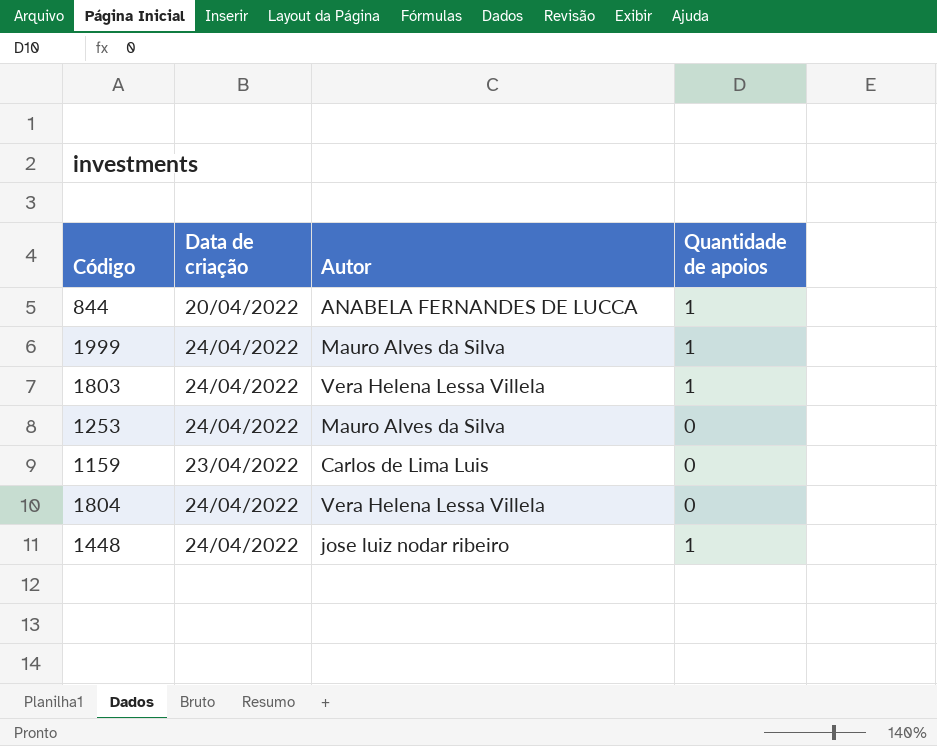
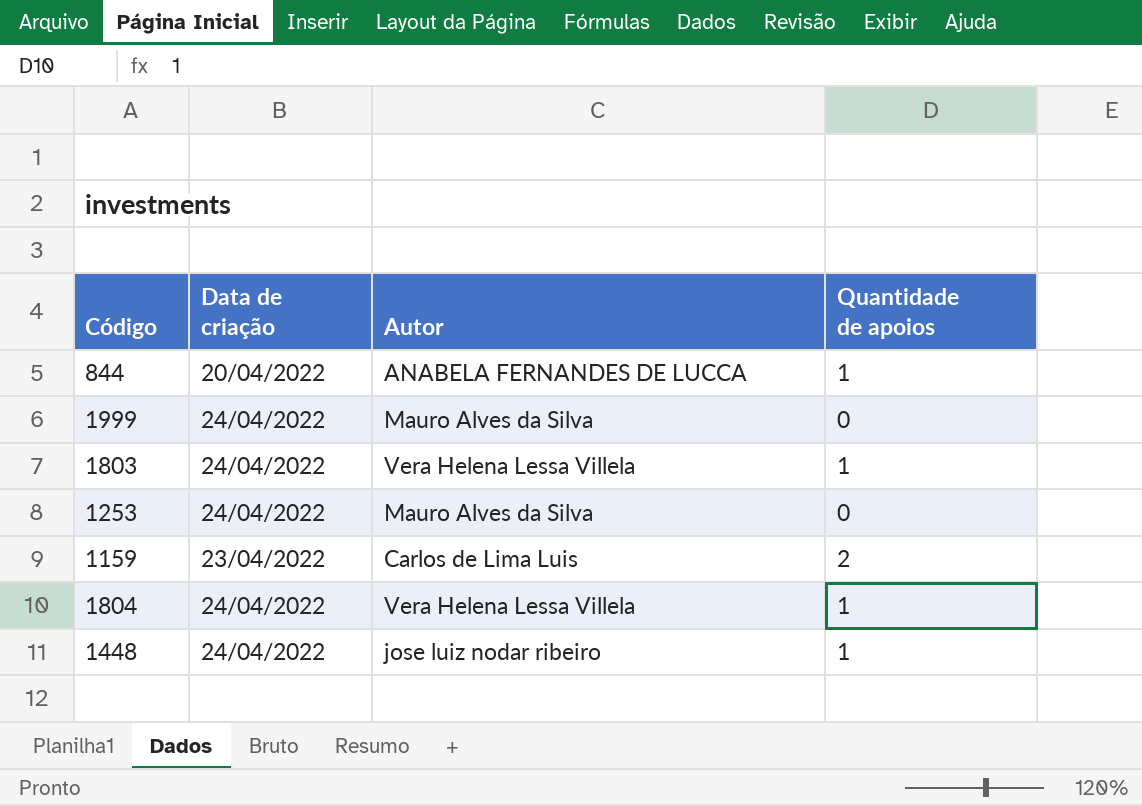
1999 | Quantidade de apoios: 1 -> 0
1159 | Quantidade de apoios: 0 -> 2
1804 | Quantidade de apoios: 0 -> 1

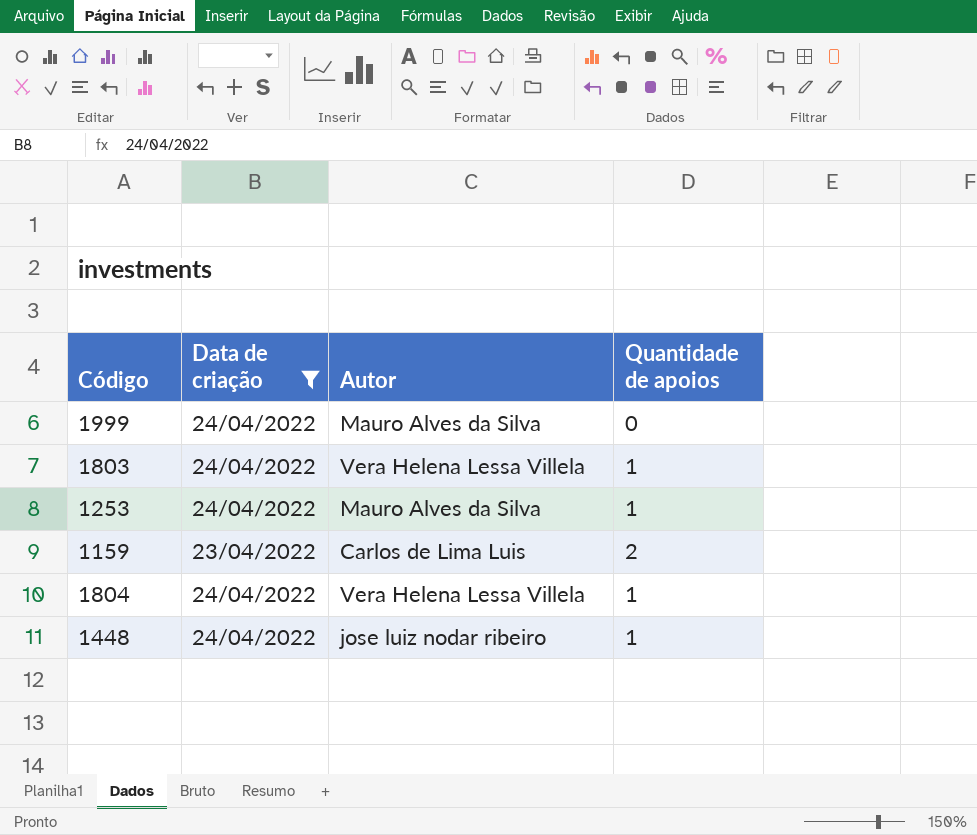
filter: none -> Data de criação != 20/04/2022
1253 | Quantidade de apoios: 0 -> 1

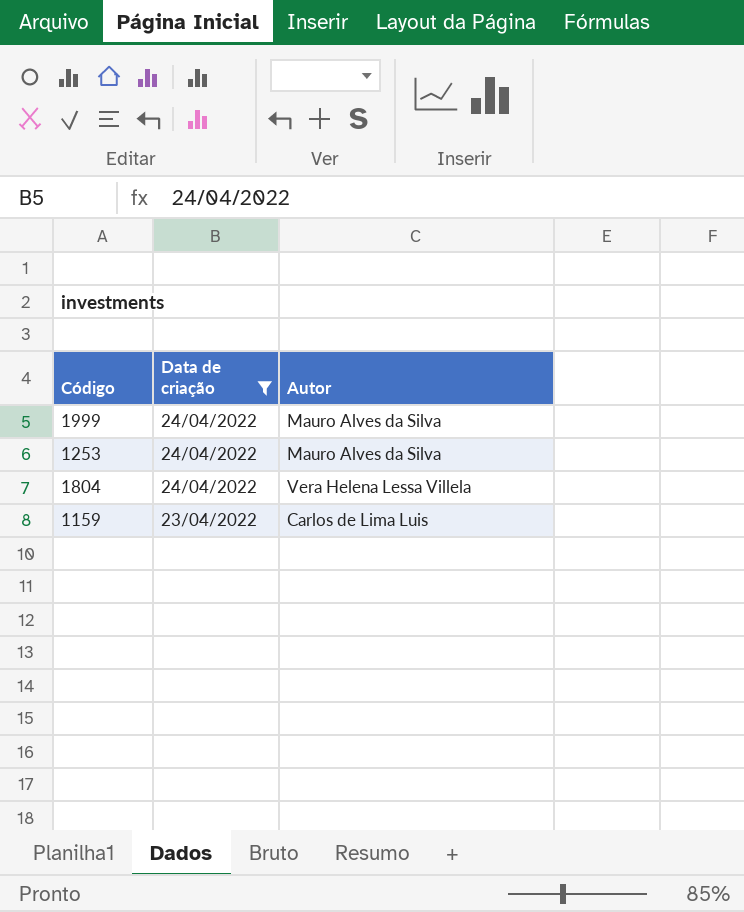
row order: none -> Data de criação descending
column Quantidade de apoios | position: 4 -> none
row 1803: 24/04/2022 | Vera Helena Lessa Villela | 1 -> none
row 1448: 24/04/2022 | jose luiz nodar ribeiro | 1 -> none

